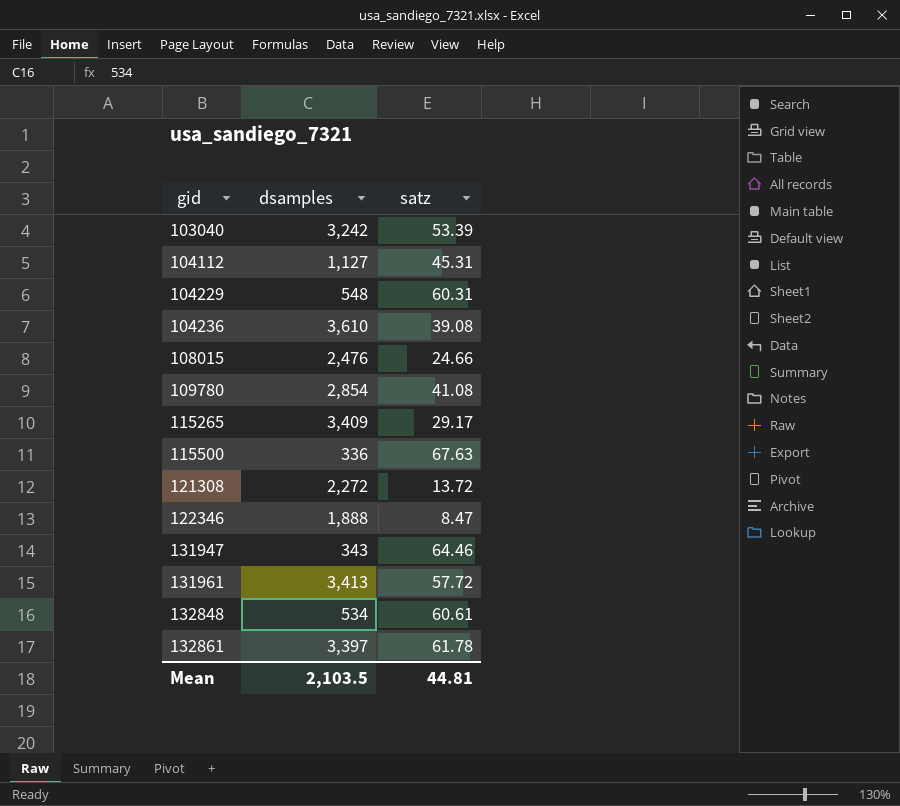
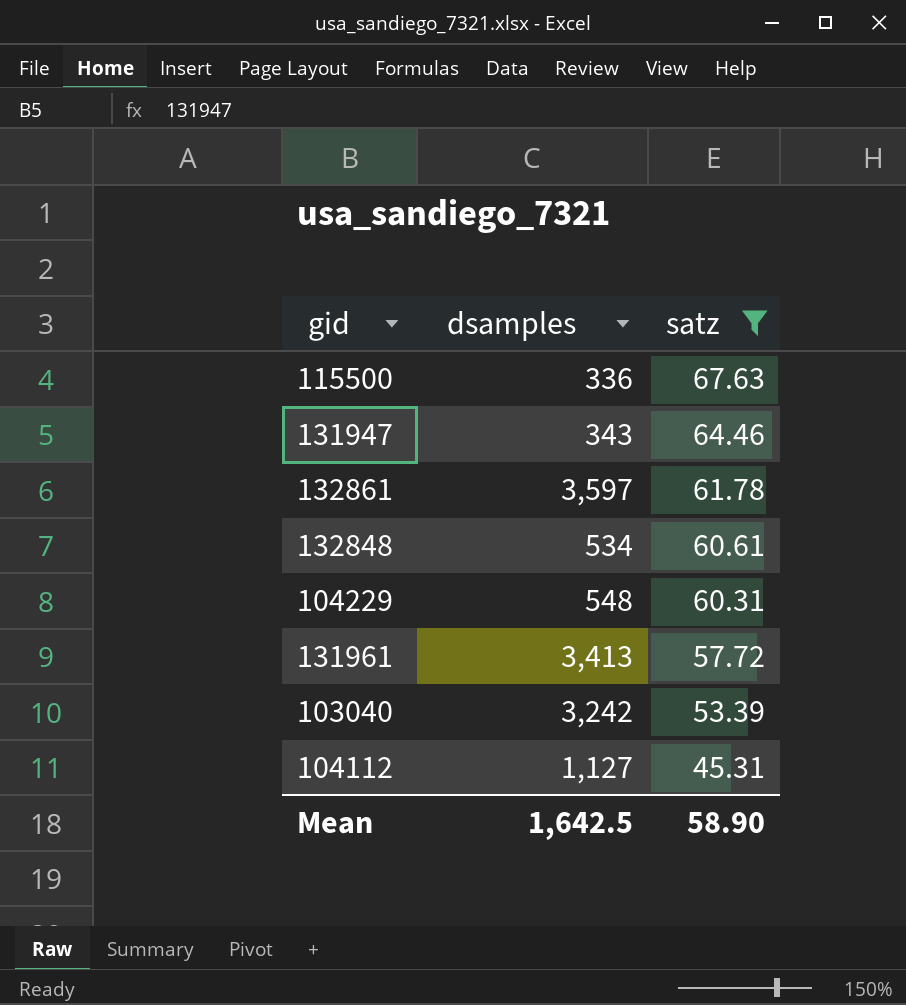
filter: none -> satz >= 45.31
row order: gid ascending -> satz descending
132861 | dsamples: 3,397 -> 3,597
Mean | dsamples: 2,103.5 -> 1,642.5
Mean | satz: 44.81 -> 58.90

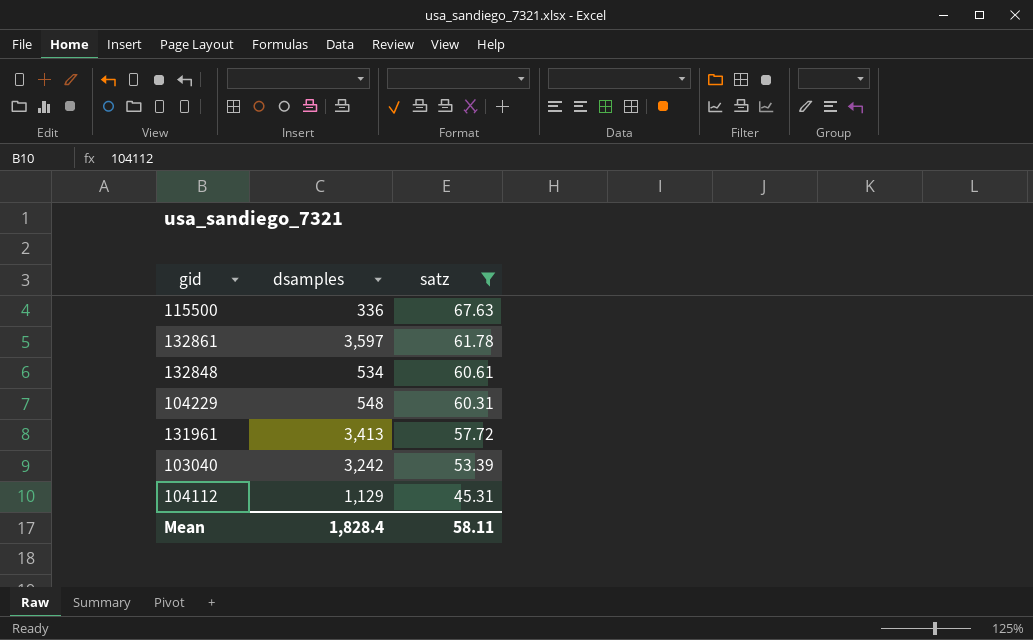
row 131947: 343 | 64.46 -> none
104112 | dsamples: 1,127 -> 1,129
Mean | dsamples: 1,642.5 -> 1,828.4
Mean | satz: 58.90 -> 58.11

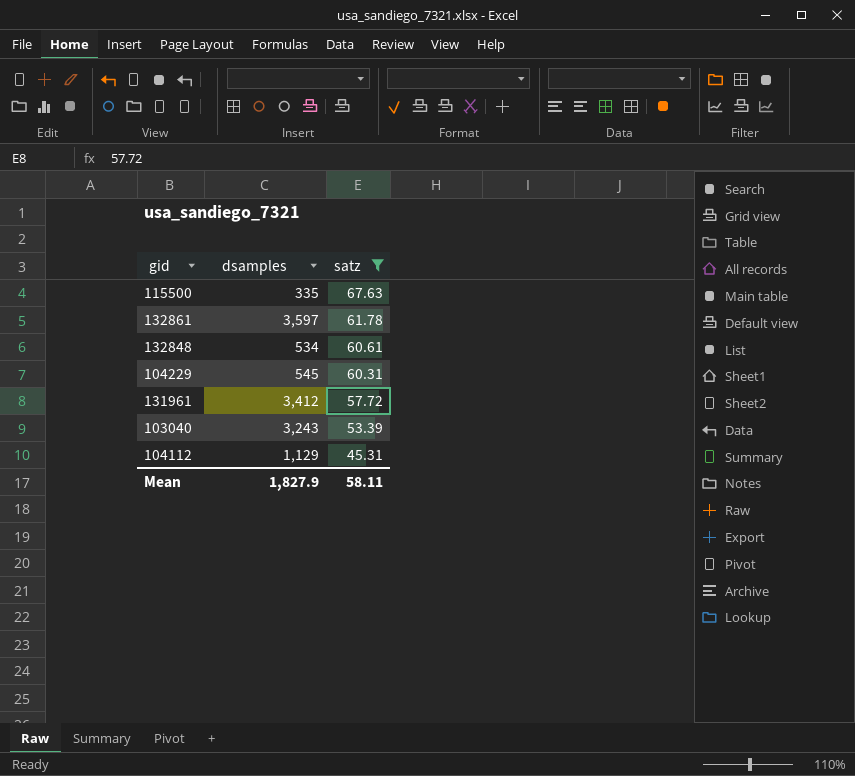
115500 | dsamples: 336 -> 335
104229 | dsamples: 548 -> 545
131961 | dsamples: 3,413 -> 3,412
103040 | dsamples: 3,242 -> 3,243
Mean | dsamples: 1,828.4 -> 1,827.9

